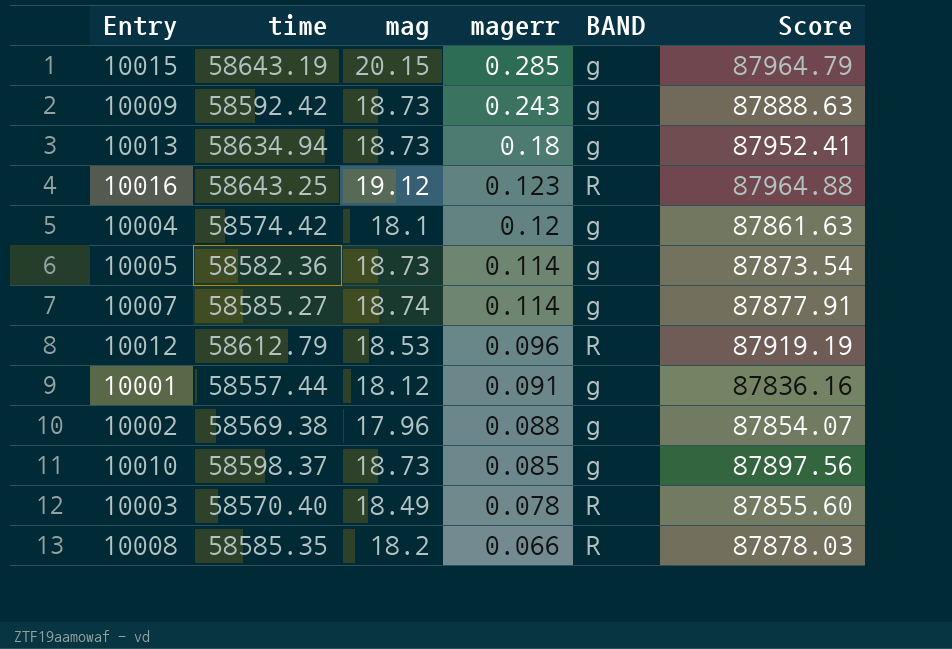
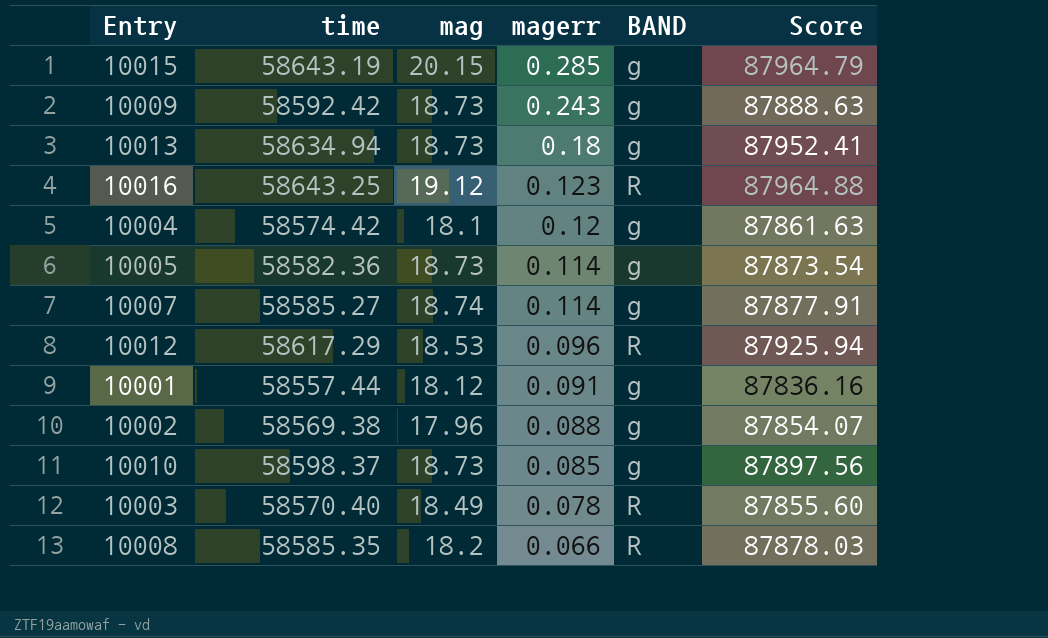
10012 | time: 58612.79 -> 58617.29
10012 | Score: 87919.19 -> 87925.94

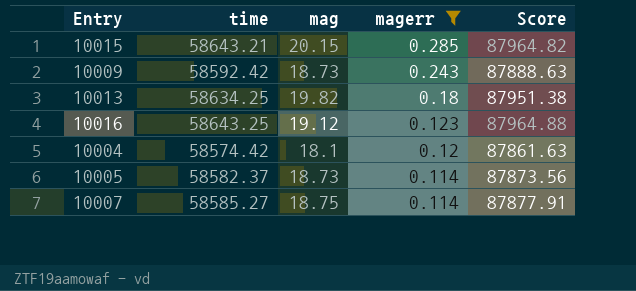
filter: none -> magerr >= 0.114
column BAND | position: 5 -> none
10015 | time: 58643.19 -> 58643.21
10015 | Score: 87964.79 -> 87964.82
10013 | time: 58634.94 -> 58634.25
10013 | mag: 18.73 -> 19.82
10013 | Score: 87952.41 -> 87951.38
10005 | time: 58582.36 -> 58582.37
10005 | Score: 87873.54 -> 87873.56
10007 | mag: 18.74 -> 18.75

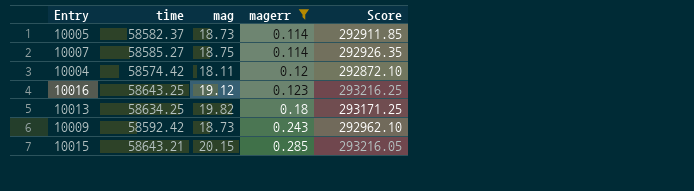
row order: magerr descending -> magerr ascending
column Score | formula: [time] * 1.5 -> [time] * 5
10004 | mag: 18.1 -> 18.11

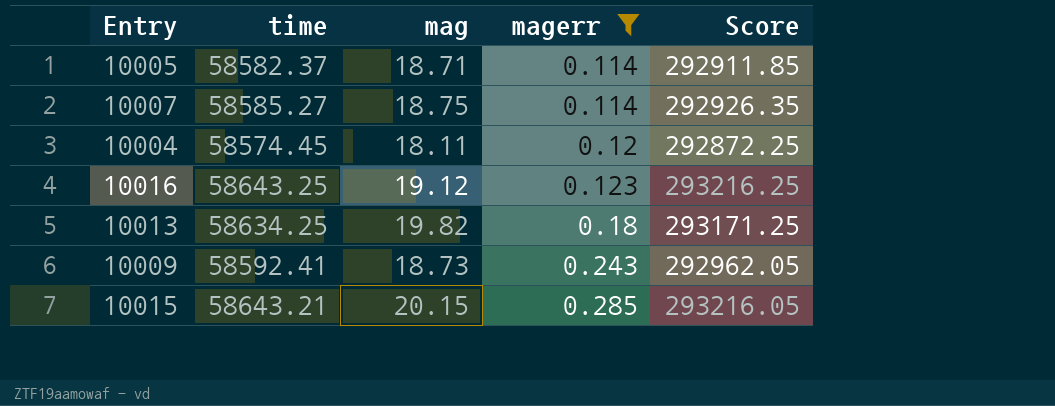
10005 | mag: 18.73 -> 18.71
10004 | time: 58574.42 -> 58574.45
10004 | Score: 292872.10 -> 292872.25
10009 | time: 58592.42 -> 58592.41
10009 | Score: 292962.10 -> 292962.05

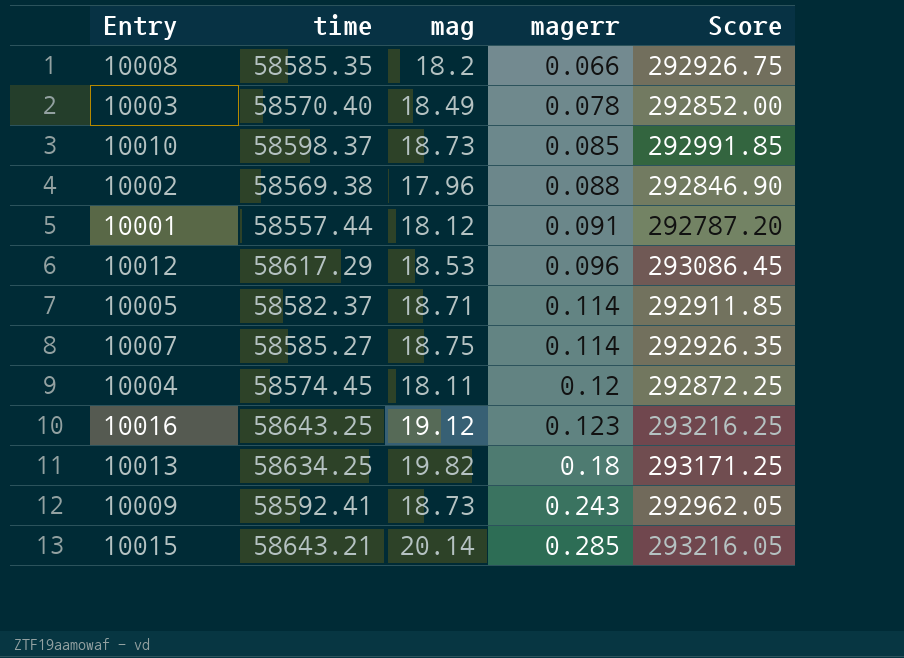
filter: magerr >= 0.114 -> none
10015 | mag: 20.15 -> 20.14

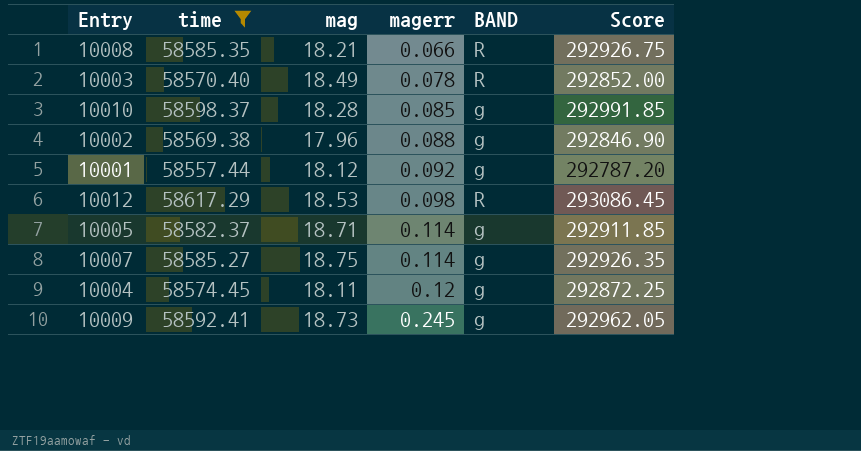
filter: none -> time <= 58617.29
column BAND | position: none -> 5
10008 | mag: 18.2 -> 18.21
10010 | mag: 18.73 -> 18.28
10001 | magerr: 0.091 -> 0.092
10012 | magerr: 0.096 -> 0.098
10009 | magerr: 0.243 -> 0.245

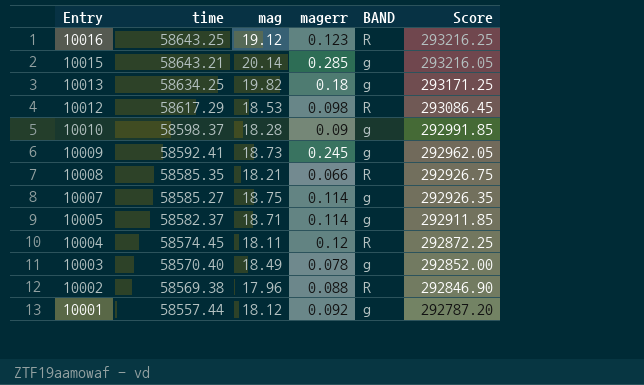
filter: time <= 58617.29 -> none
row order: magerr ascending -> Entry descending
10010 | magerr: 0.085 -> 0.09
10004 | BAND: g -> R
10003 | BAND: R -> g
10002 | BAND: g -> R

